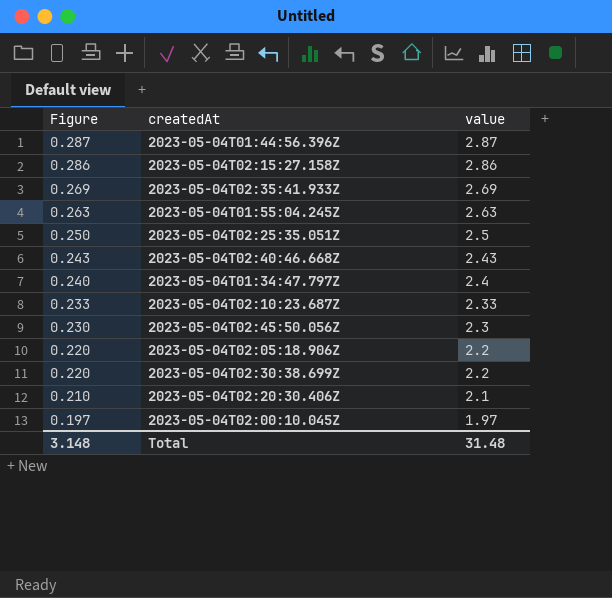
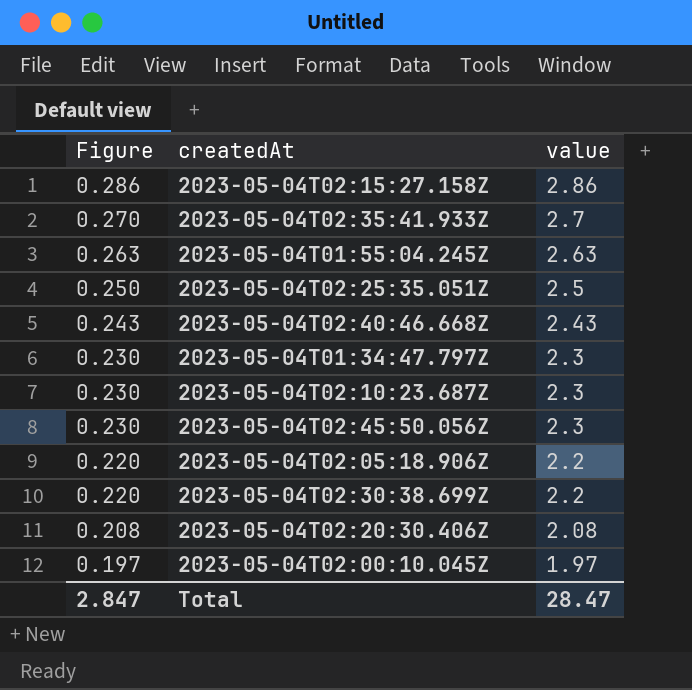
row 2023-05-04T01:44:56.396Z: 0.287 | 2.87 -> none
2023-05-04T02:35:41.933Z | Figure: 0.269 -> 0.270
2023-05-04T02:35:41.933Z | value: 2.69 -> 2.7
2023-05-04T01:34:47.797Z | Figure: 0.240 -> 0.230
2023-05-04T01:34:47.797Z | value: 2.4 -> 2.3
2023-05-04T02:10:23.687Z | Figure: 0.233 -> 0.230
2023-05-04T02:10:23.687Z | value: 2.33 -> 2.3
2023-05-04T02:20:30.406Z | Figure: 0.210 -> 0.208
2023-05-04T02:20:30.406Z | value: 2.1 -> 2.08
Total | Figure: 3.148 -> 2.847
Total | value: 31.48 -> 28.47

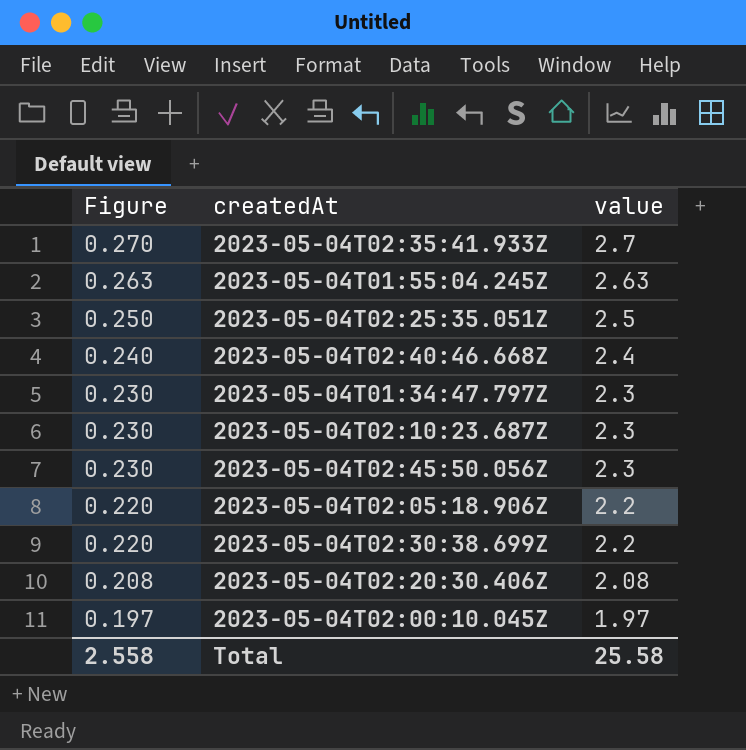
row 2023-05-04T02:15:27.158Z: 0.286 | 2.86 -> none
2023-05-04T02:40:46.668Z | Figure: 0.243 -> 0.240
2023-05-04T02:40:46.668Z | value: 2.43 -> 2.4
Total | Figure: 2.847 -> 2.558
Total | value: 28.47 -> 25.58

